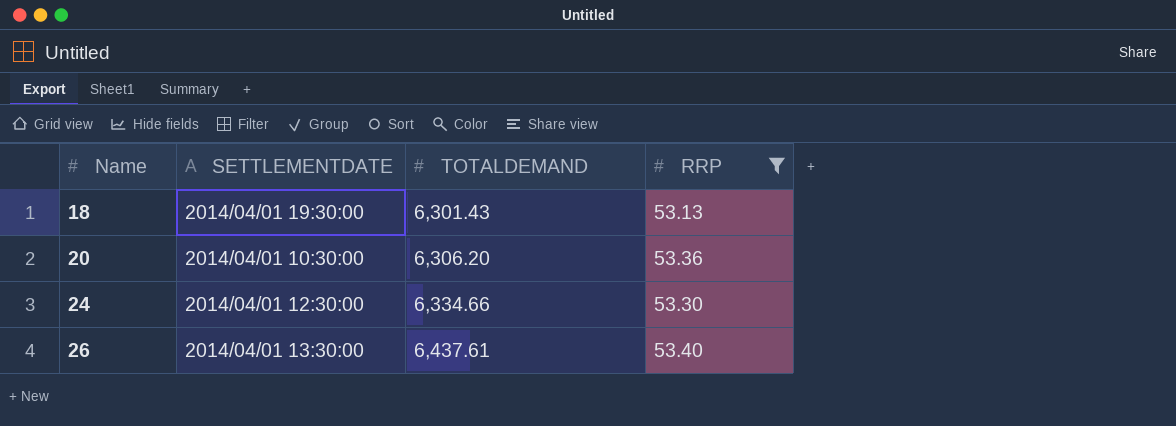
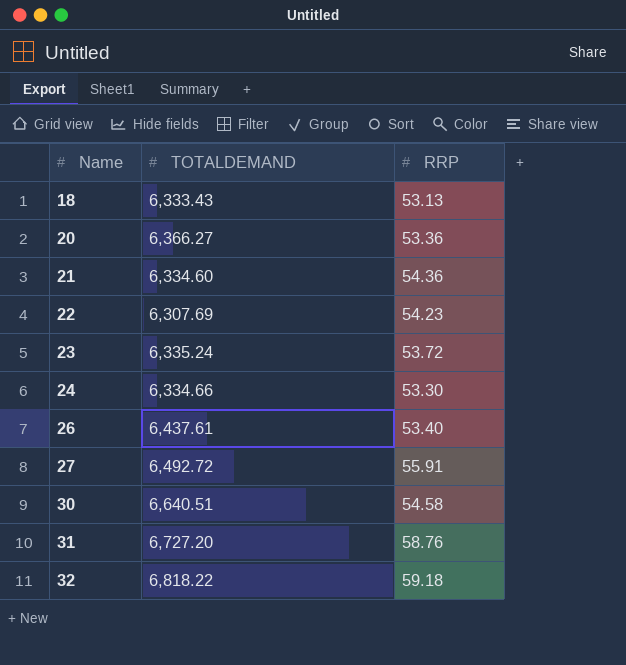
filter: RRP <= 53.40 -> none
column SETTLEMENTDATE | position: 2 -> none
18 | TOTALDEMAND: 6,301.43 -> 6,333.43
20 | TOTALDEMAND: 6,306.20 -> 6,366.27

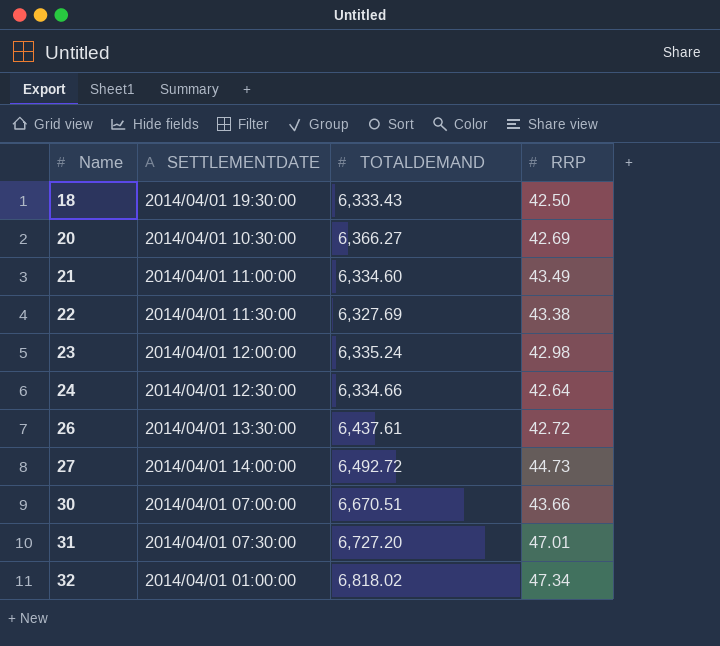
column SETTLEMENTDATE | position: none -> 2
18 | RRP: 53.13 -> 42.50
20 | RRP: 53.36 -> 42.69
21 | RRP: 54.36 -> 43.49
22 | TOTALDEMAND: 6,307.69 -> 6,327.69
22 | RRP: 54.23 -> 43.38
23 | RRP: 53.72 -> 42.98
24 | RRP: 53.30 -> 42.64
26 | RRP: 53.40 -> 42.72
27 | RRP: 55.91 -> 44.73
30 | TOTALDEMAND: 6,640.51 -> 6,670.51
30 | RRP: 54.58 -> 43.66
31 | RRP: 58.76 -> 47.01
32 | TOTALDEMAND: 6,818.22 -> 6,818.02
32 | RRP: 59.18 -> 47.34

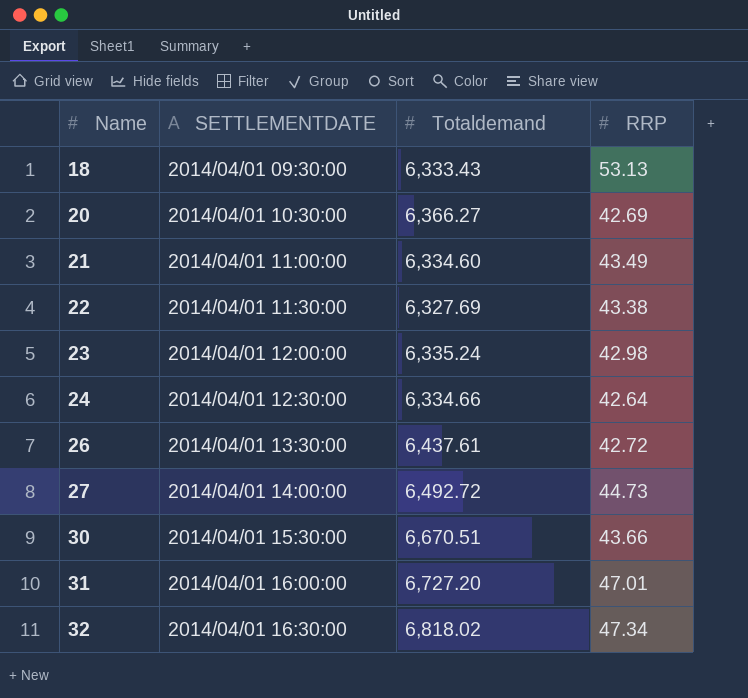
column name: TOTALDEMAND -> Totaldemand
18 | SETTLEMENTDATE: 2014/04/01 19:30:00 -> 2014/04/01 09:30:00
18 | RRP: 42.50 -> 53.13
30 | SETTLEMENTDATE: 2014/04/01 07:00:00 -> 2014/04/01 15:30:00
31 | SETTLEMENTDATE: 2014/04/01 07:30:00 -> 2014/04/01 16:00:00
32 | SETTLEMENTDATE: 2014/04/01 01:00:00 -> 2014/04/01 16:30:00

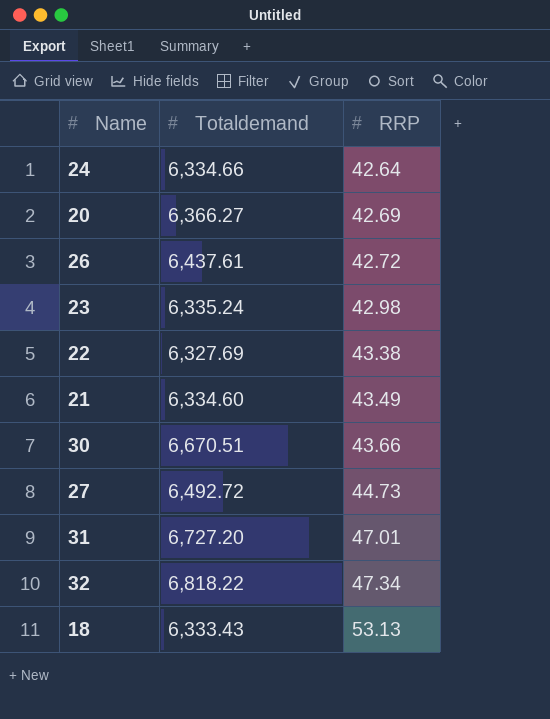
row order: Name ascending -> RRP ascending
column SETTLEMENTDATE | position: 2 -> none
32 | Totaldemand: 6,818.02 -> 6,818.22

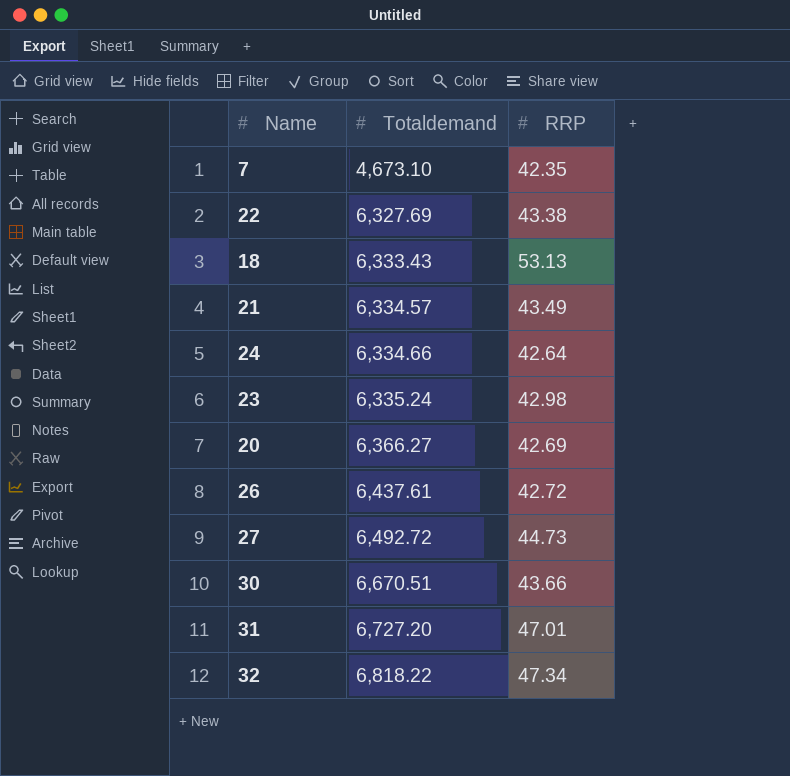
row order: RRP ascending -> Totaldemand ascending
row 7: none -> 4,673.10 | 42.35
21 | Totaldemand: 6,334.60 -> 6,334.57

